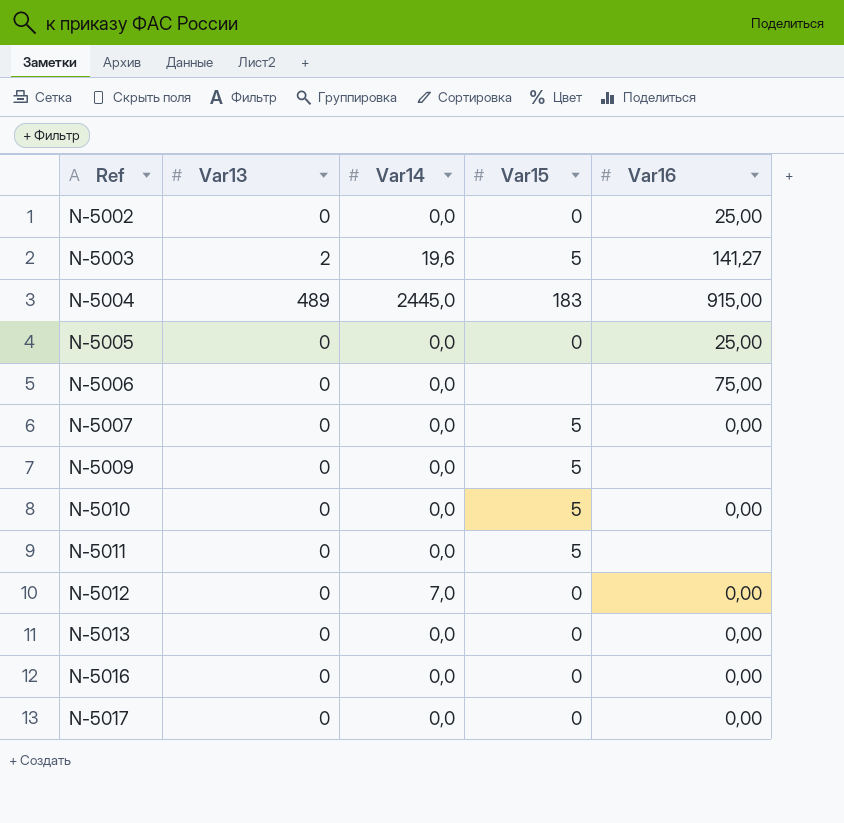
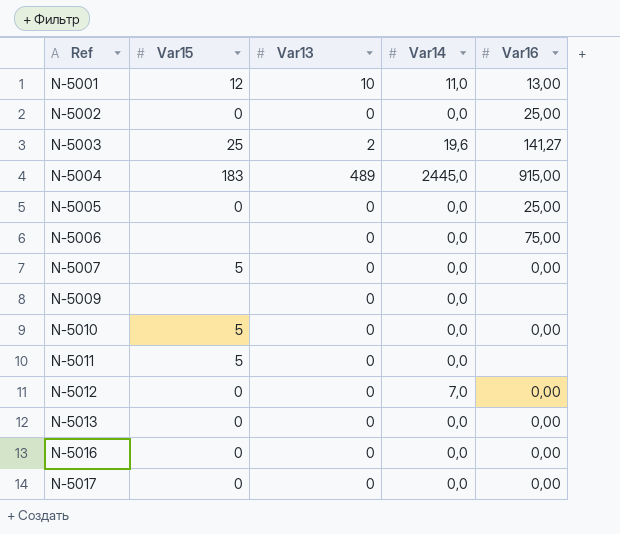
column Var15 | position: 4 -> 2
row N-5001: none -> 12 | 10 | 11,0 | 13,00
N-5003 | Var15: 5 -> 25
N-5009 | Var15: 5 -> none

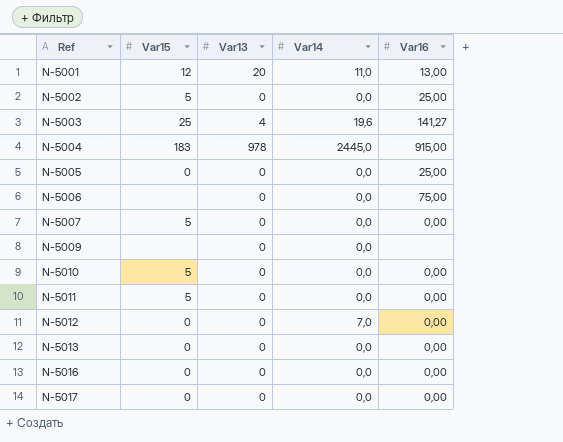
N-5001 | Var13: 10 -> 20
N-5002 | Var15: 0 -> 5
N-5003 | Var13: 2 -> 4
N-5004 | Var13: 489 -> 978
N-5011 | Var16: none -> 0,00

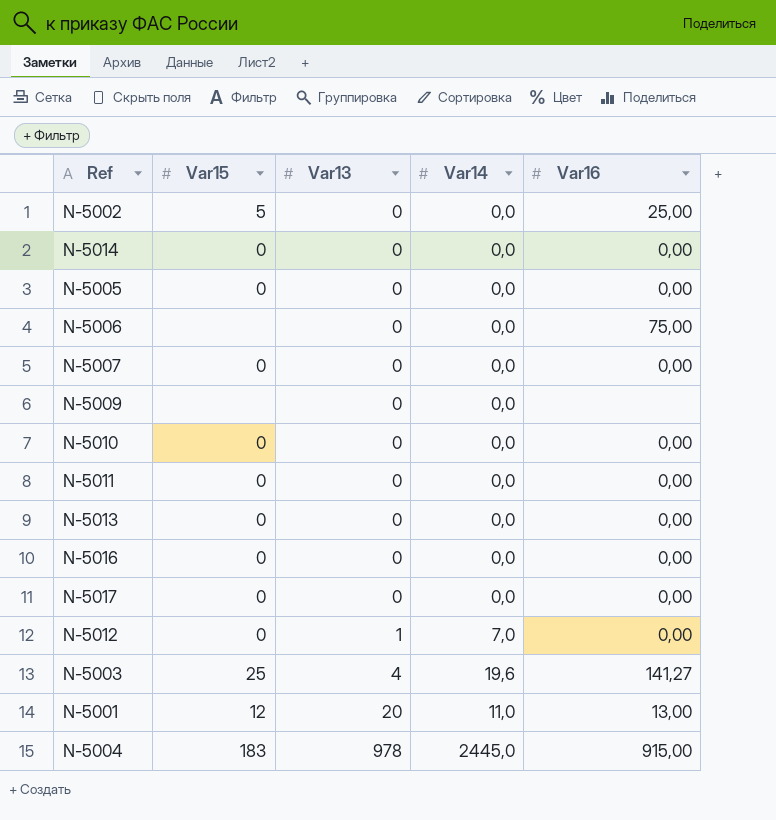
row order: Ref ascending -> Var13 ascending
row N-5014: none -> 0 | 0 | 0,0 | 0,00
N-5005 | Var16: 25,00 -> 0,00
N-5007 | Var15: 5 -> 0
N-5010 | Var15: 5 -> 0
N-5011 | Var15: 5 -> 0
N-5012 | Var13: 0 -> 1

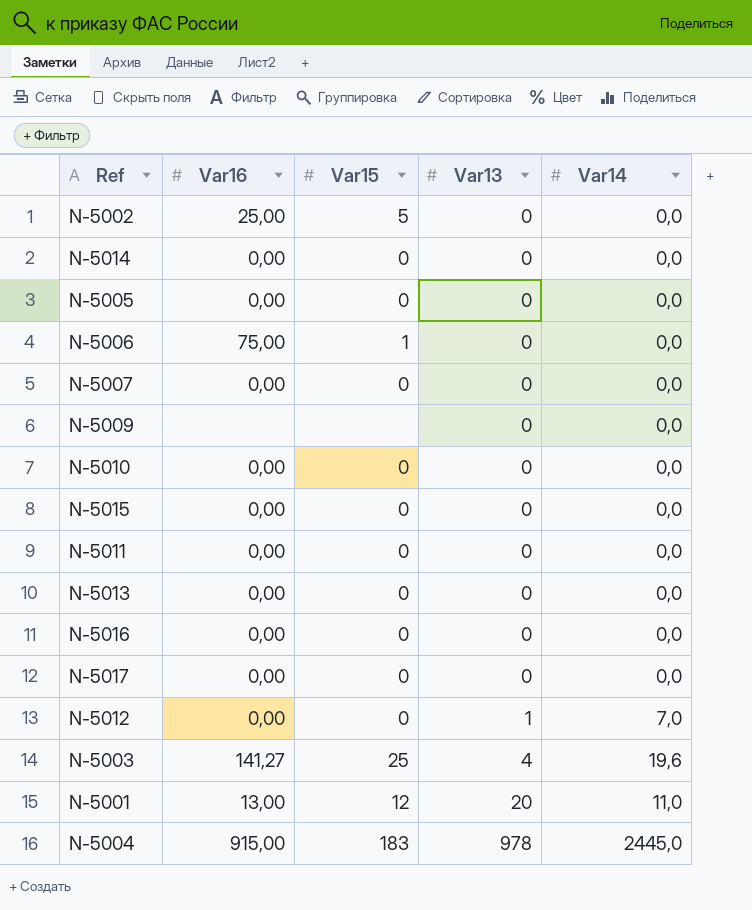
column Var16 | position: 5 -> 2
N-5006 | Var15: none -> 1
row N-5015: none -> 0,00 | 0 | 0 | 0,0

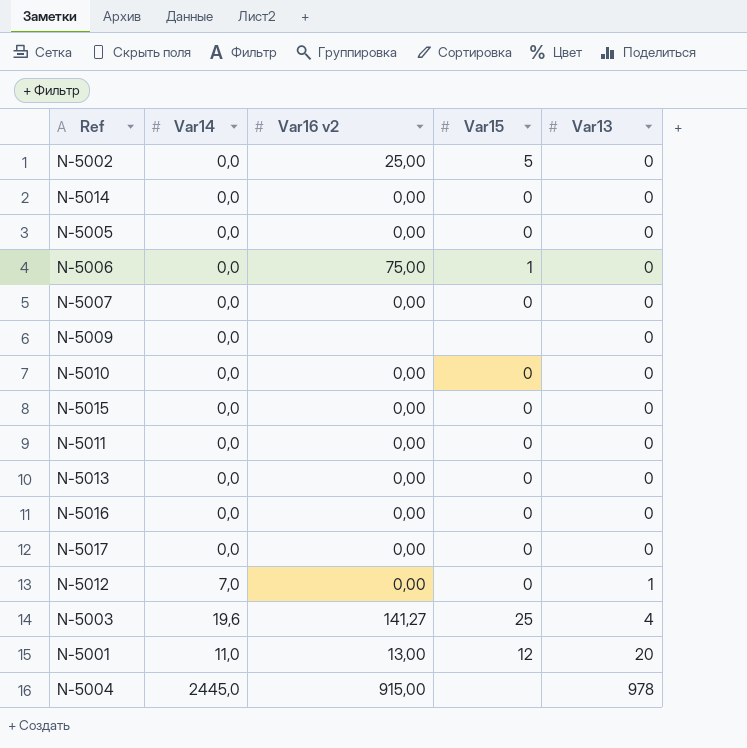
column Var14 | position: 5 -> 2
column name: Var16 -> Var16 v2
N-5004 | Var15: 183 -> none

